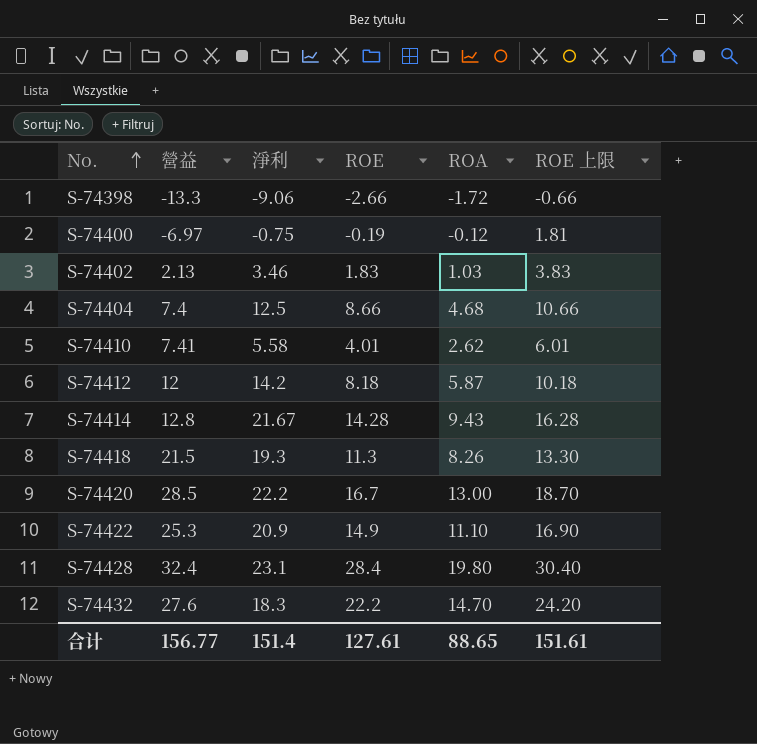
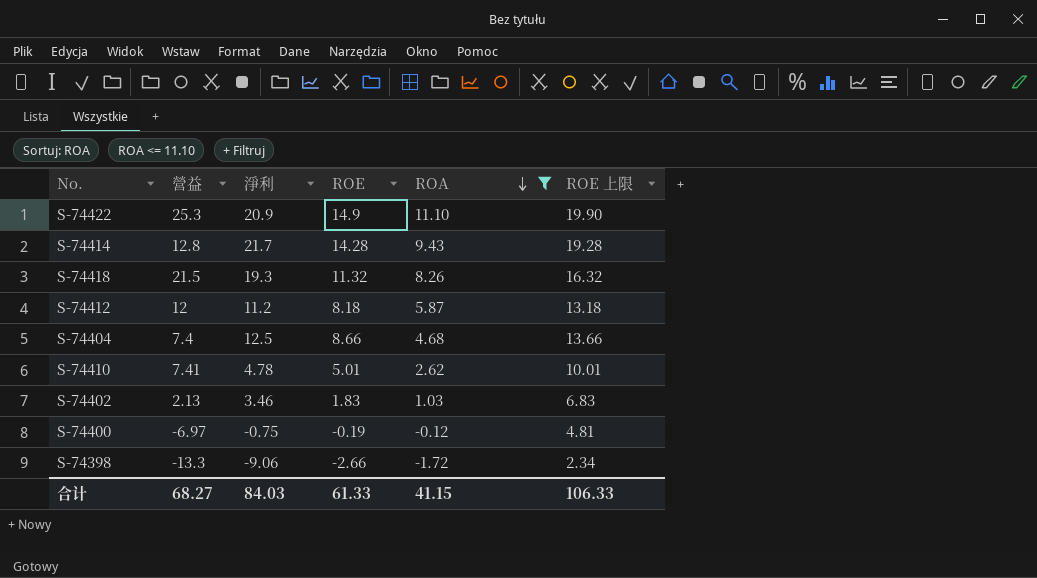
filter: none -> ROA <= 11.10
row order: No. ascending -> ROA descending
column ROE 上限 | formula: [ROE] + 2 -> [ROE] + 5
S-74414 | 淨利: 21.67 -> 21.7
S-74418 | ROE: 11.3 -> 11.32
S-74412 | 淨利: 14.2 -> 11.2
S-74410 | 淨利: 5.58 -> 4.78
S-74410 | ROE: 4.01 -> 5.01
合计 | 營益: 156.77 -> 68.27
合计 | 淨利: 151.4 -> 84.03
合计 | ROE: 127.61 -> 61.33
合计 | ROA: 88.65 -> 41.15
合计 | ROE 上限: 151.61 -> 106.33

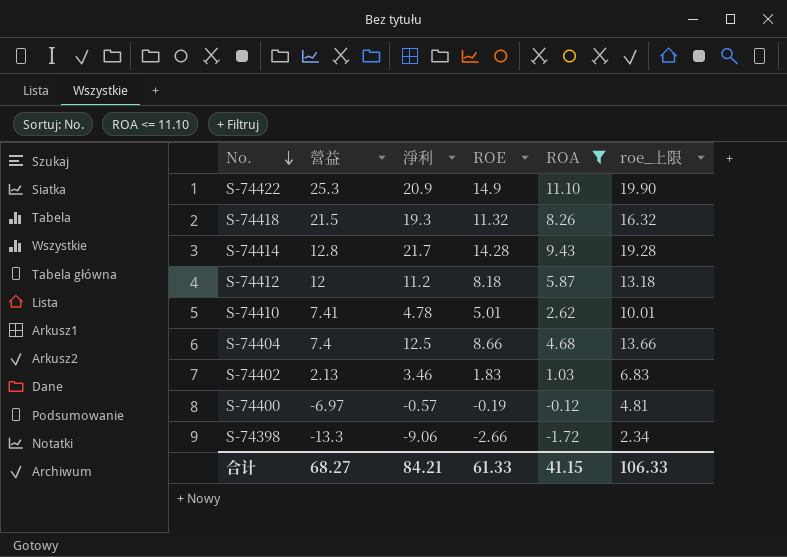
row order: ROA descending -> No. descending
column name: ROE 上限 -> roe_上限
S-74400 | 淨利: -0.75 -> -0.57
合计 | 淨利: 84.03 -> 84.21

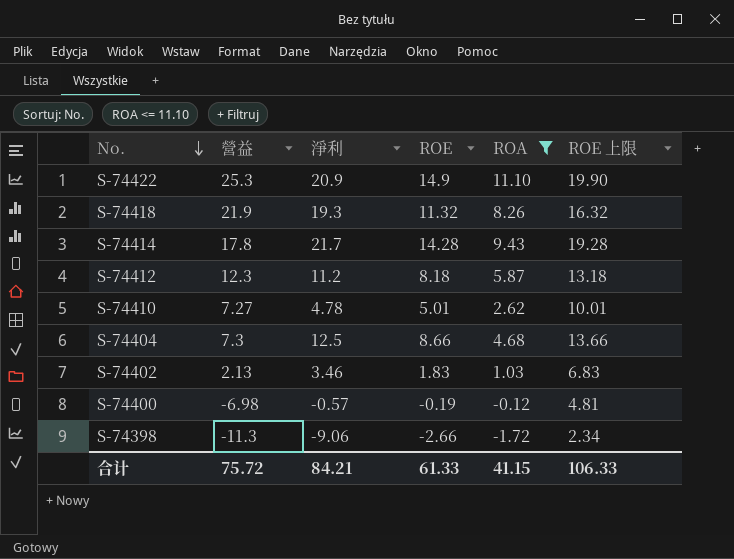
column name: roe_上限 -> ROE 上限
S-74418 | 營益: 21.5 -> 21.9
S-74414 | 營益: 12.8 -> 17.8
S-74412 | 營益: 12 -> 12.3
S-74410 | 營益: 7.41 -> 7.27
S-74404 | 營益: 7.4 -> 7.3
S-74400 | 營益: -6.97 -> -6.98
S-74398 | 營益: -13.3 -> -11.3
合计 | 營益: 68.27 -> 75.72

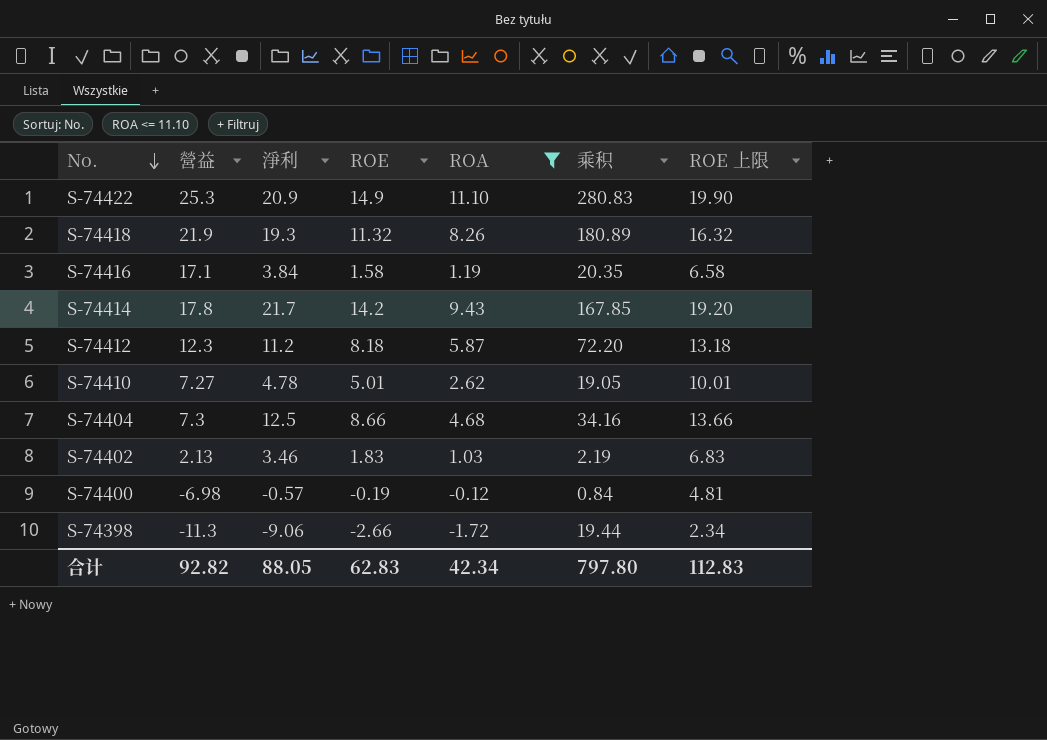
column 乘积 | formula: none -> [營益] * [ROA]
row S-74416: none -> 17.1 | 3.84 | 1.58 | 1.19 | 20.35 | 6.58
S-74414 | ROE: 14.28 -> 14.2
S-74414 | ROE 上限: 19.28 -> 19.20
合计 | 營益: 75.72 -> 92.82
合计 | 淨利: 84.21 -> 88.05
合计 | ROE: 61.33 -> 62.83
合计 | ROA: 41.15 -> 42.34
合计 | ROE 上限: 106.33 -> 112.83

